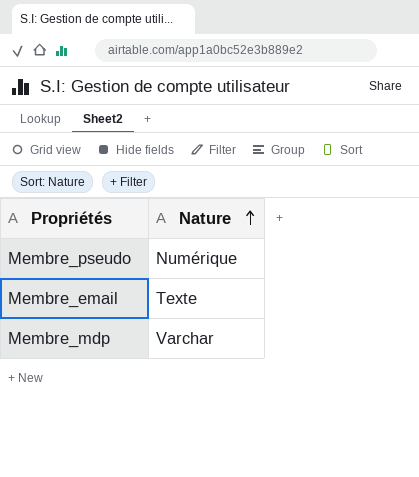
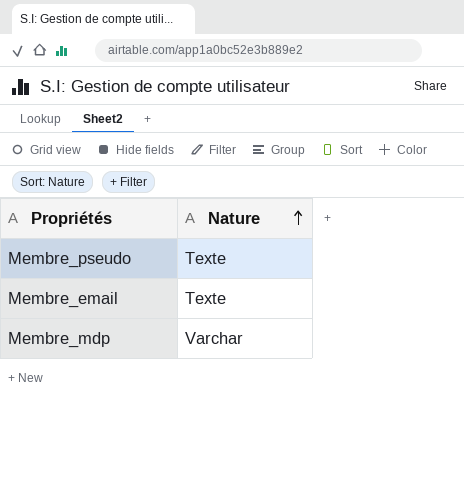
Membre_pseudo | Nature: Numérique -> Texte

